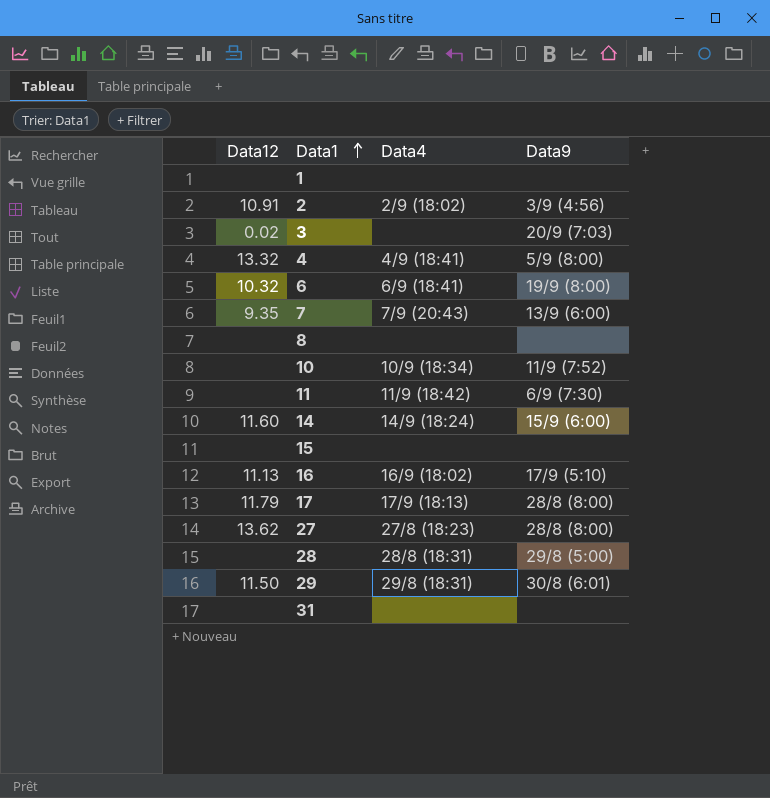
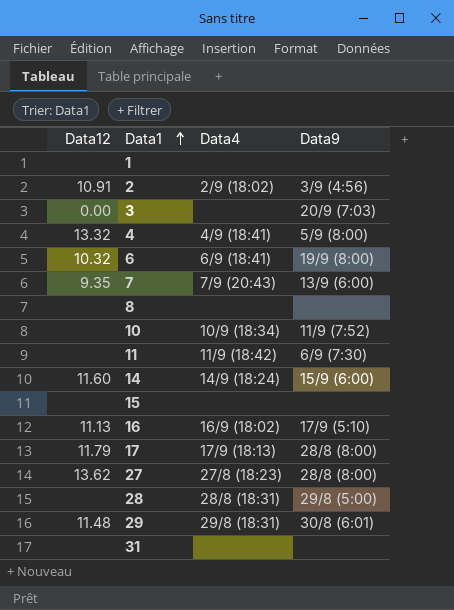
3 | Data12: 0.02 -> 0.00
29 | Data12: 11.50 -> 11.48

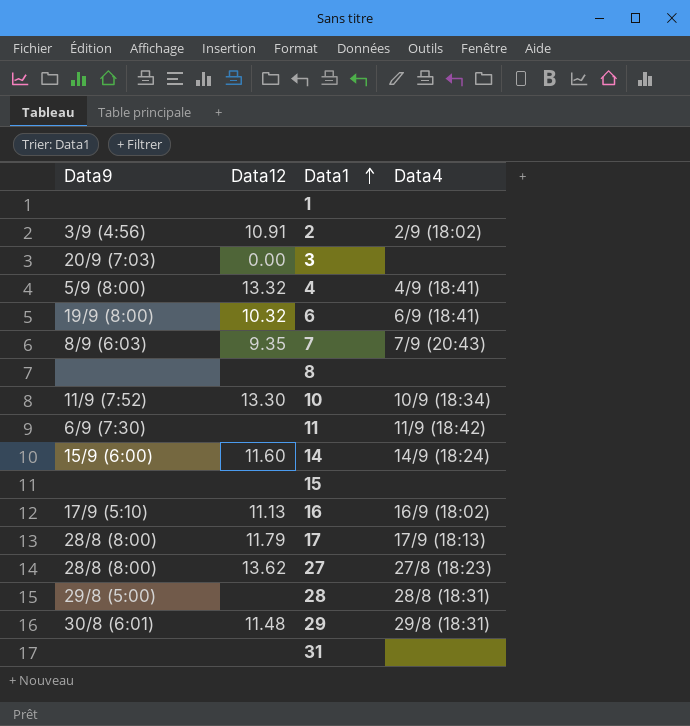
column Data9 | position: 4 -> 1
7 | Data9: 13/9 (6:00) -> 8/9 (6:03)
10 | Data12: none -> 13.30

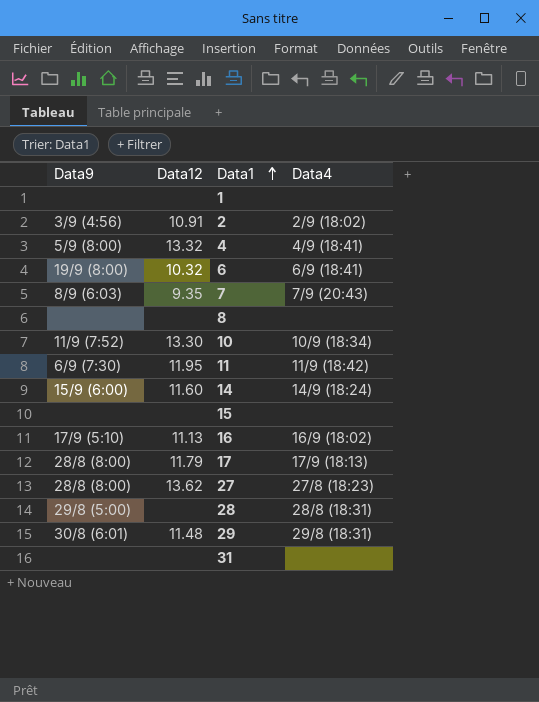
row 3: 20/9 (7:03) | 0.00 | none -> none
11 | Data12: none -> 11.95

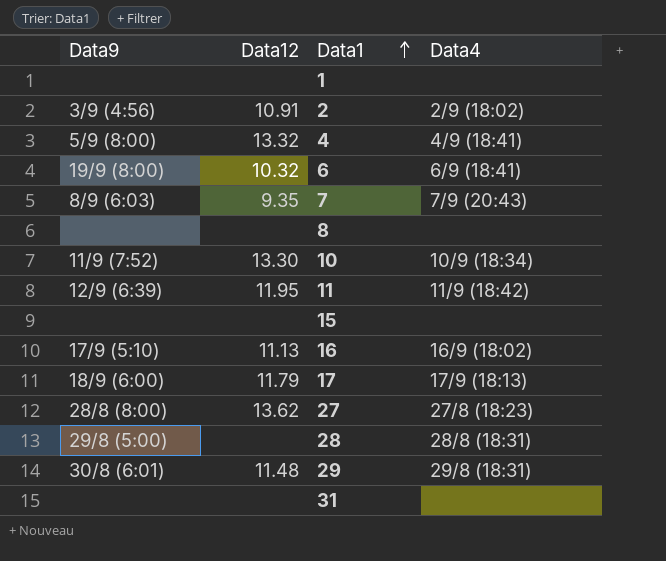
row 14: 15/9 (6:00) | 11.60 | 14/9 (18:24) -> none
11 | Data9: 6/9 (7:30) -> 12/9 (6:39)
17 | Data9: 28/8 (8:00) -> 18/9 (6:00)

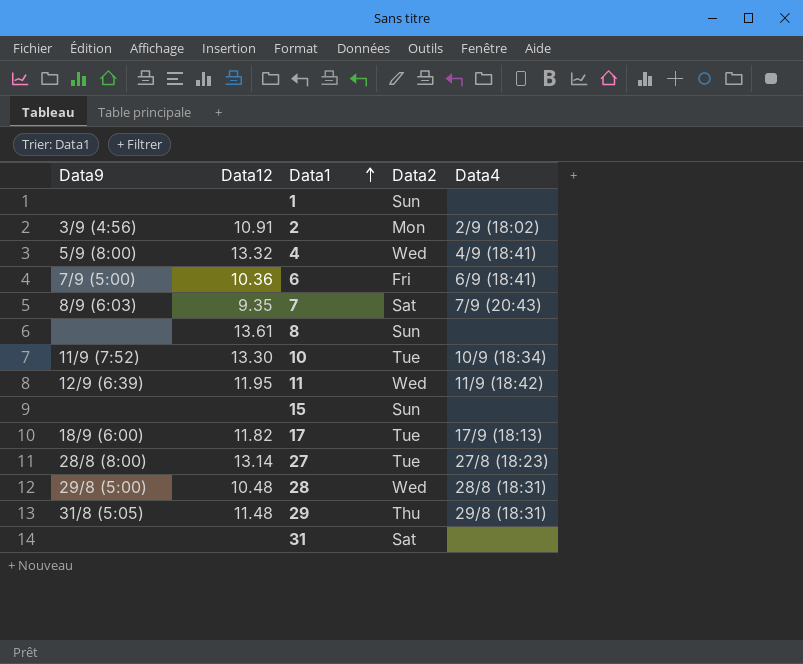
column Data2 | position: none -> 4
row 16: 17/9 (5:10) | 11.13 | 16/9 (18:02) -> none
6 | Data9: 19/9 (8:00) -> 7/9 (5:00)
6 | Data12: 10.32 -> 10.36
8 | Data12: none -> 13.61
17 | Data12: 11.79 -> 11.82
27 | Data12: 13.62 -> 13.14
28 | Data12: none -> 10.48
29 | Data9: 30/8 (6:01) -> 31/8 (5:05)

